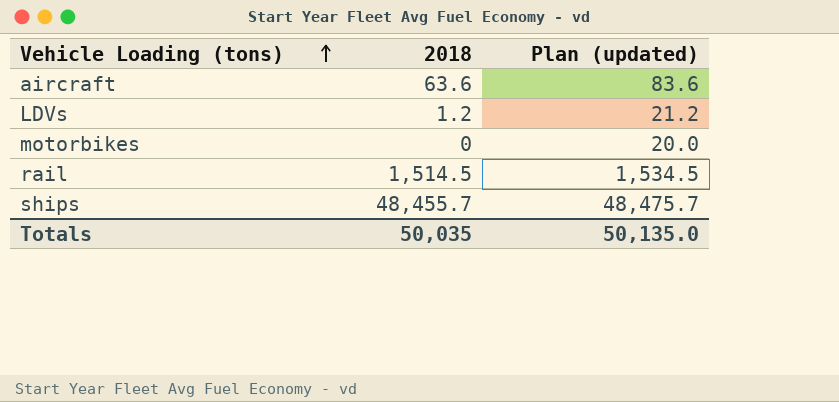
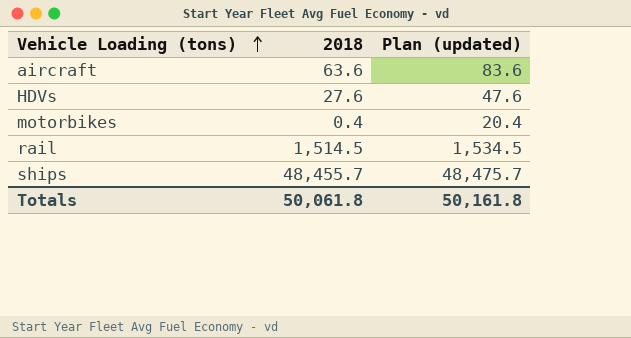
row LDVs: 1.2 | 21.2 -> none
row HDVs: none -> 27.6 | 47.6
motorbikes | 2018: 0 -> 0.4
motorbikes | Plan (updated): 20.0 -> 20.4
Totals | 2018: 50,035 -> 50,061.8
Totals | Plan (updated): 50,135.0 -> 50,161.8

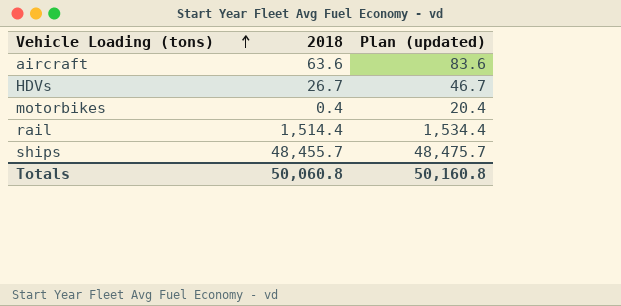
HDVs | 2018: 27.6 -> 26.7
HDVs | Plan (updated): 47.6 -> 46.7
rail | 2018: 1,514.5 -> 1,514.4
rail | Plan (updated): 1,534.5 -> 1,534.4
Totals | 2018: 50,061.8 -> 50,060.8
Totals | Plan (updated): 50,161.8 -> 50,160.8

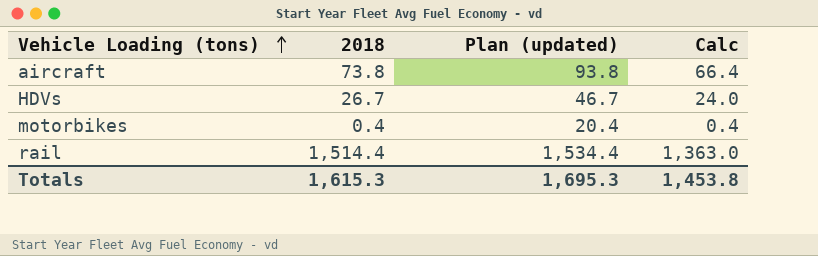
column Calc | formula: none -> [2018] * 0.9
row ships: 48,455.7 | 48,475.7 -> none
aircraft | 2018: 63.6 -> 73.8
aircraft | Plan (updated): 83.6 -> 93.8
Totals | 2018: 50,060.8 -> 1,615.3
Totals | Plan (updated): 50,160.8 -> 1,695.3

